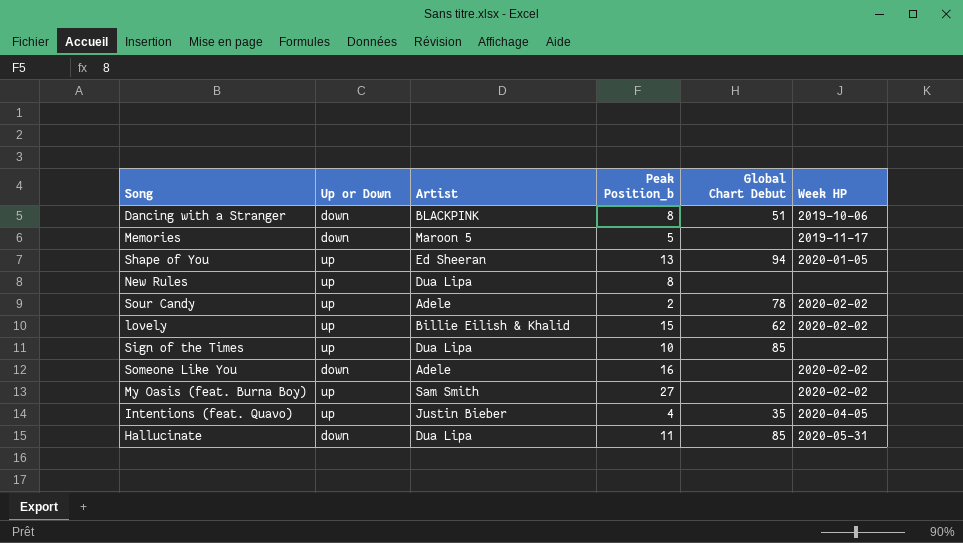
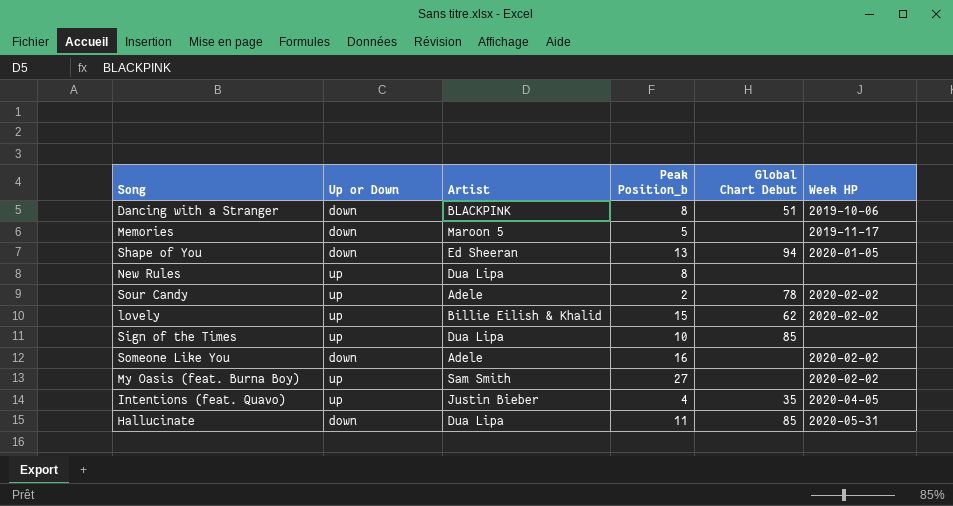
Shape of You | Up or Down: up -> down

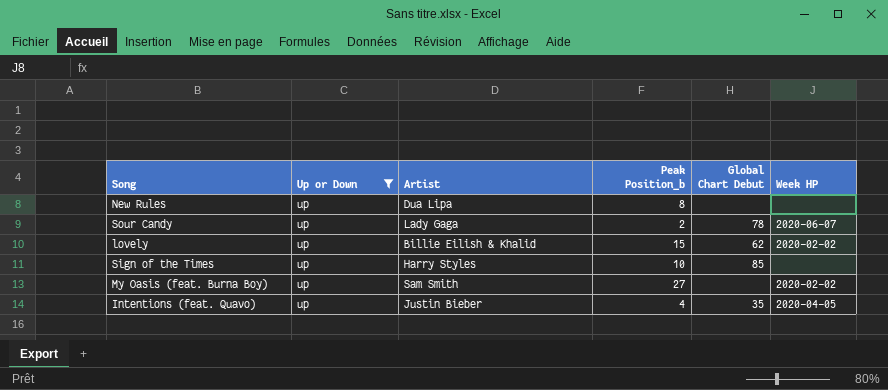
filter: none -> Up or Down = up
Sour Candy | Artist: Adele -> Lady Gaga
Sour Candy | Week HP: 2020-02-02 -> 2020-06-07
Sign of the Times | Artist: Dua Lipa -> Harry Styles

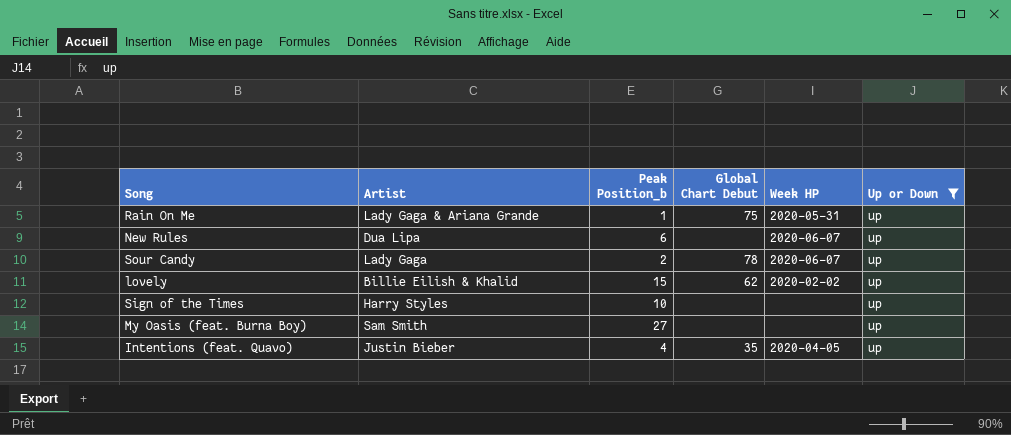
column Up or Down | position: 2 -> 6
row Rain On Me: none -> Lady Gaga & Ariana Grande | 1 | 75 | 2020-05-31 | up
New Rules | Peak Position_b: 8 -> 6
New Rules | Week HP: none -> 2020-06-07
Sign of the Times | Global Chart Debut: 85 -> none
My Oasis (feat. Burna Boy) | Week HP: 2020-02-02 -> none

